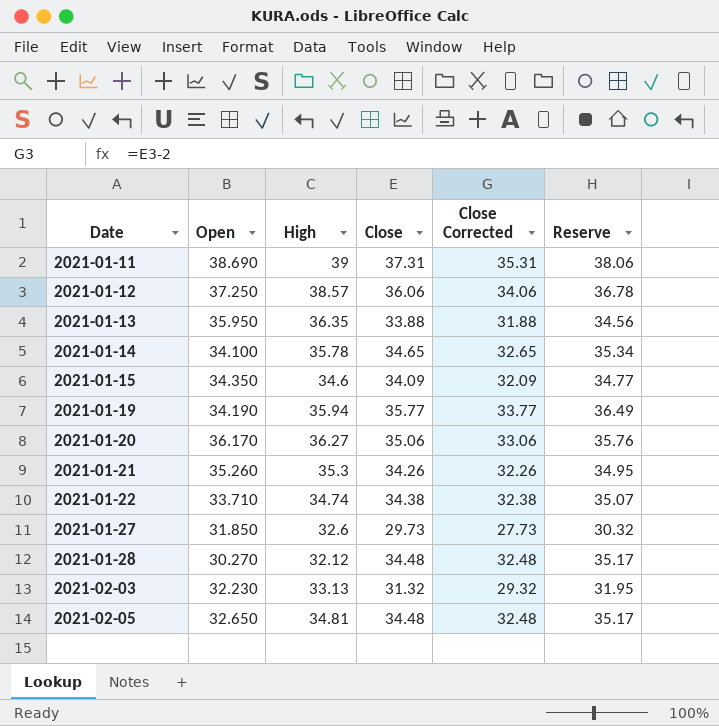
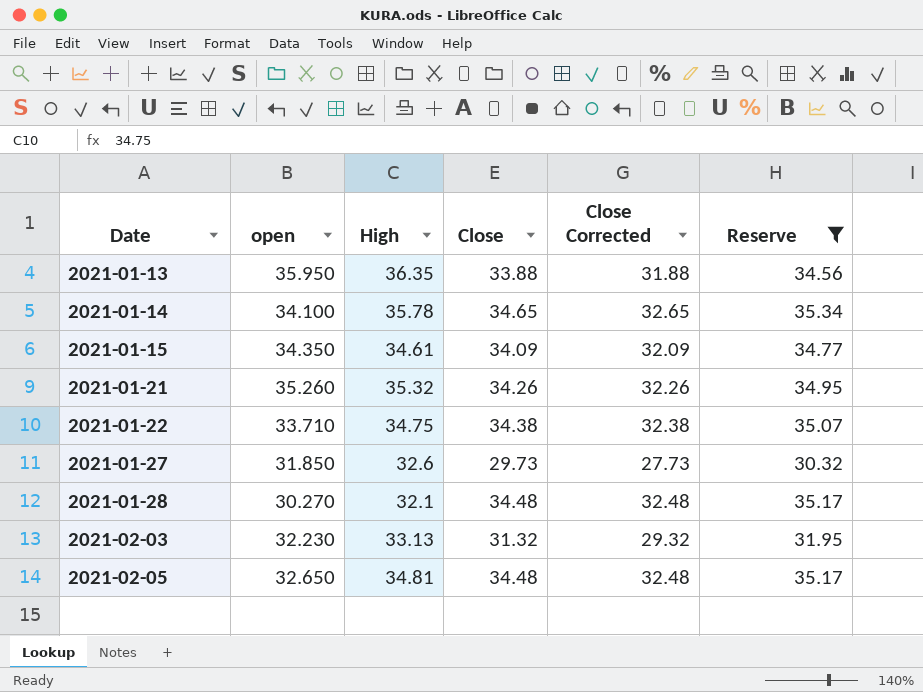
filter: none -> Reserve <= 35.34
column name: Open -> open
2021-01-15 | High: 34.6 -> 34.61
2021-01-21 | High: 35.3 -> 35.32
2021-01-22 | High: 34.74 -> 34.75
2021-01-28 | High: 32.12 -> 32.1

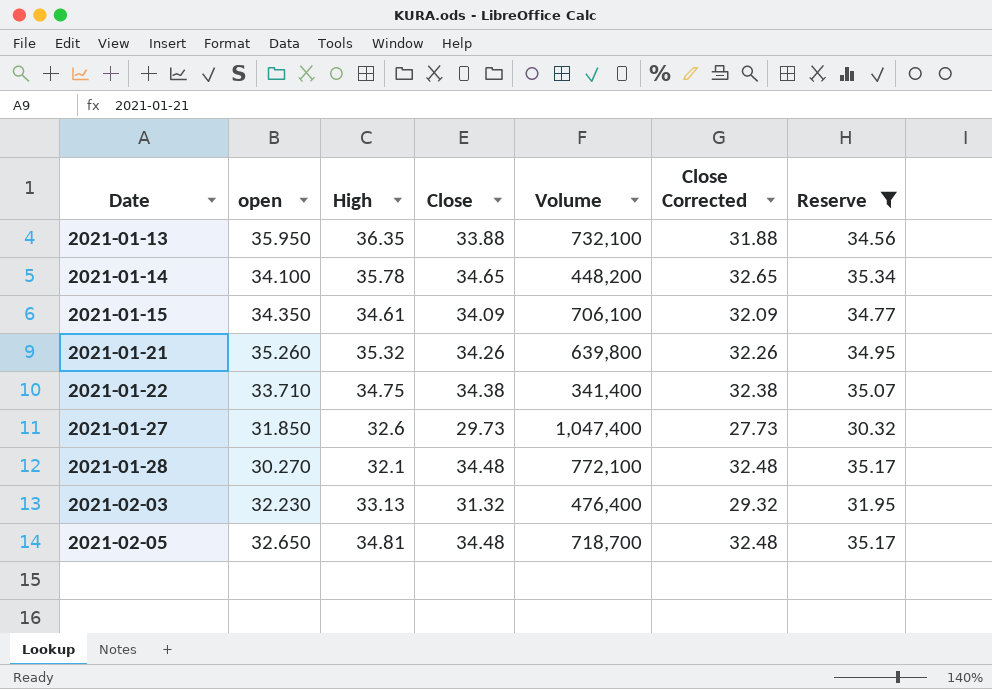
column Volume | position: none -> 5

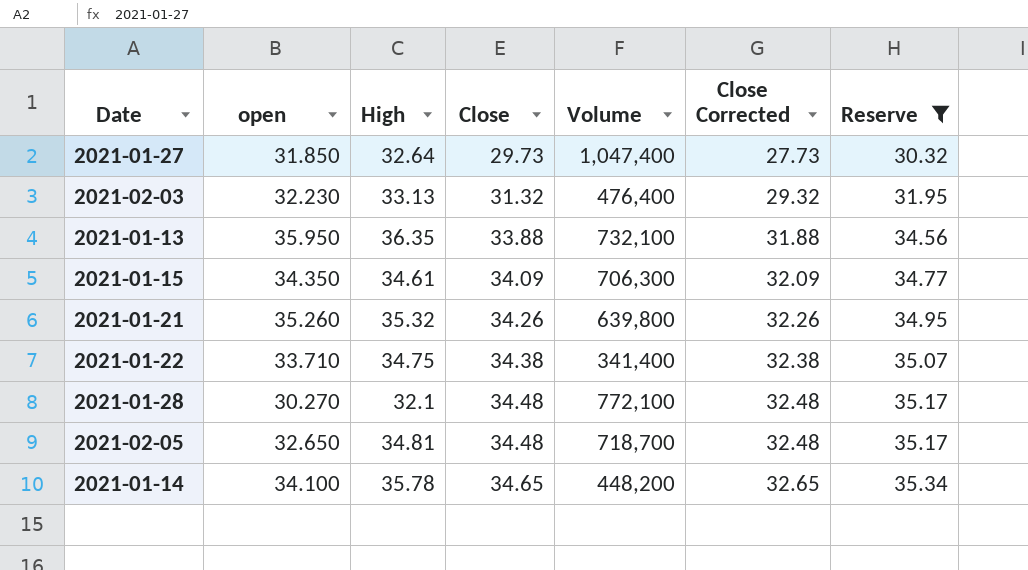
row order: Date ascending -> Close ascending
2021-01-27 | High: 32.6 -> 32.64
2021-01-15 | Volume: 706,100 -> 706,300

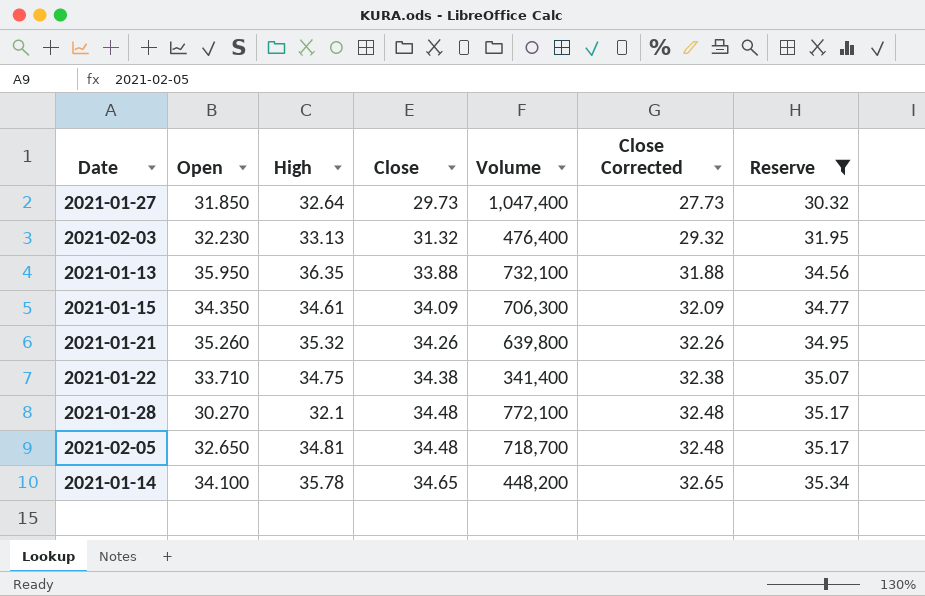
column name: open -> Open

